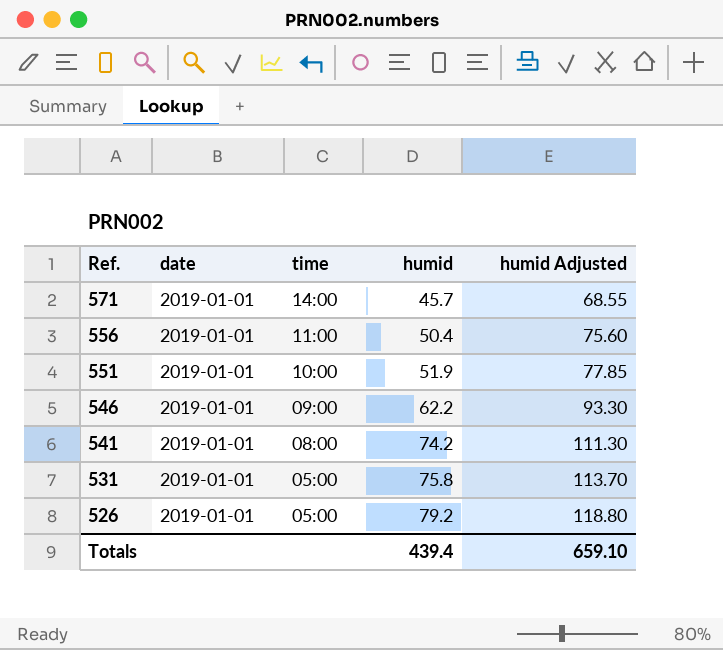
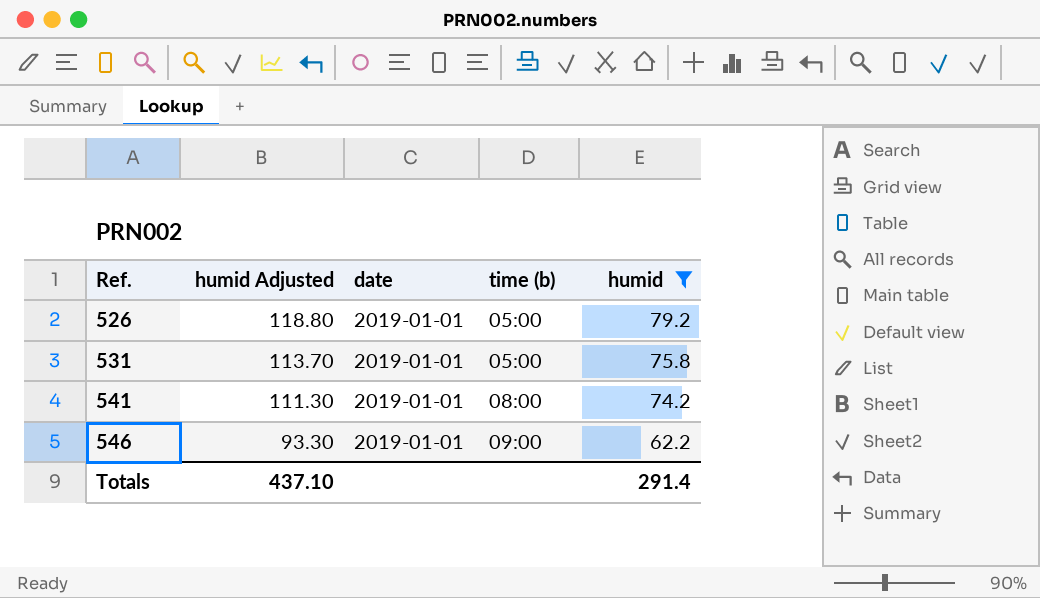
filter: none -> humid >= 62.2
row order: Ref. descending -> Ref. ascending
column humid Adjusted | position: 5 -> 2
column name: time -> time (b)
Totals | humid Adjusted: 659.10 -> 437.10
Totals | humid: 439.4 -> 291.4

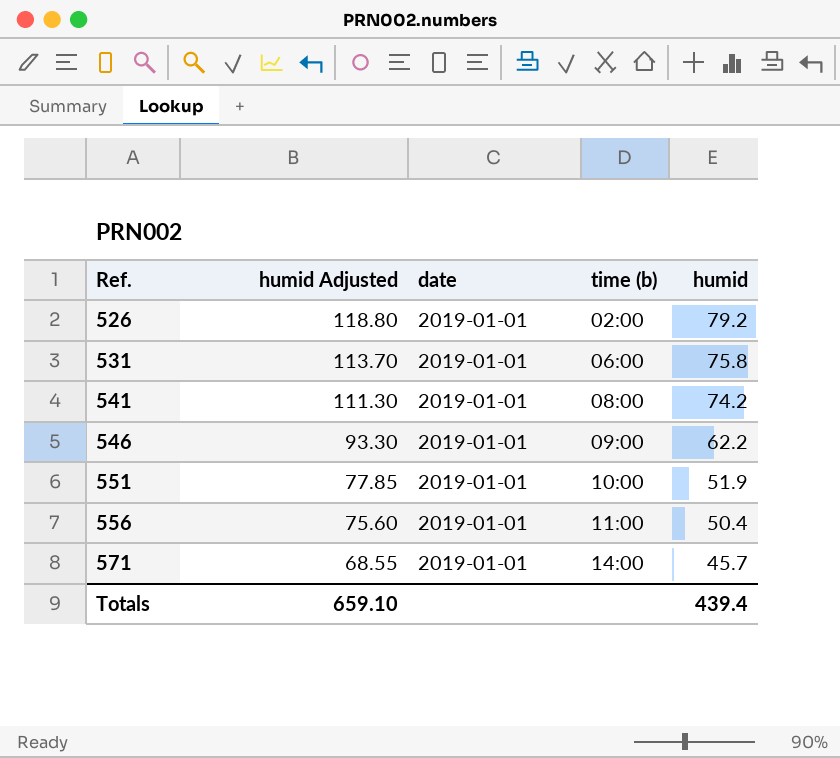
filter: humid >= 62.2 -> none
526 | time (b): 05:00 -> 02:00
531 | time (b): 05:00 -> 06:00
Totals | humid Adjusted: 437.10 -> 659.10
Totals | humid: 291.4 -> 439.4

